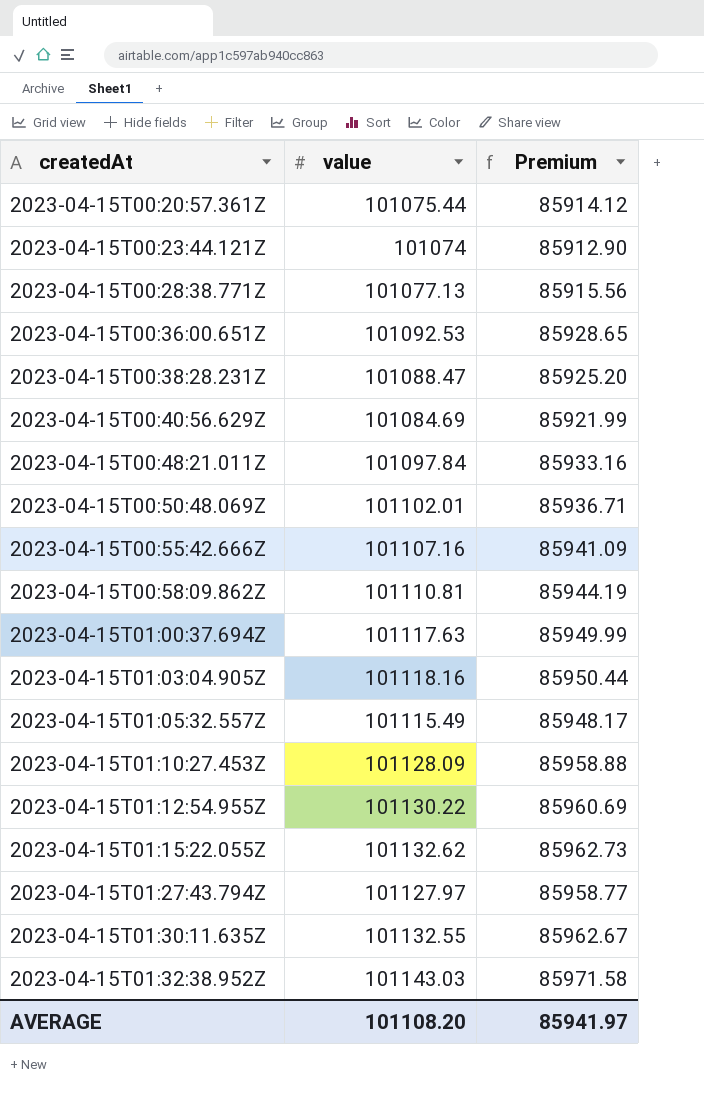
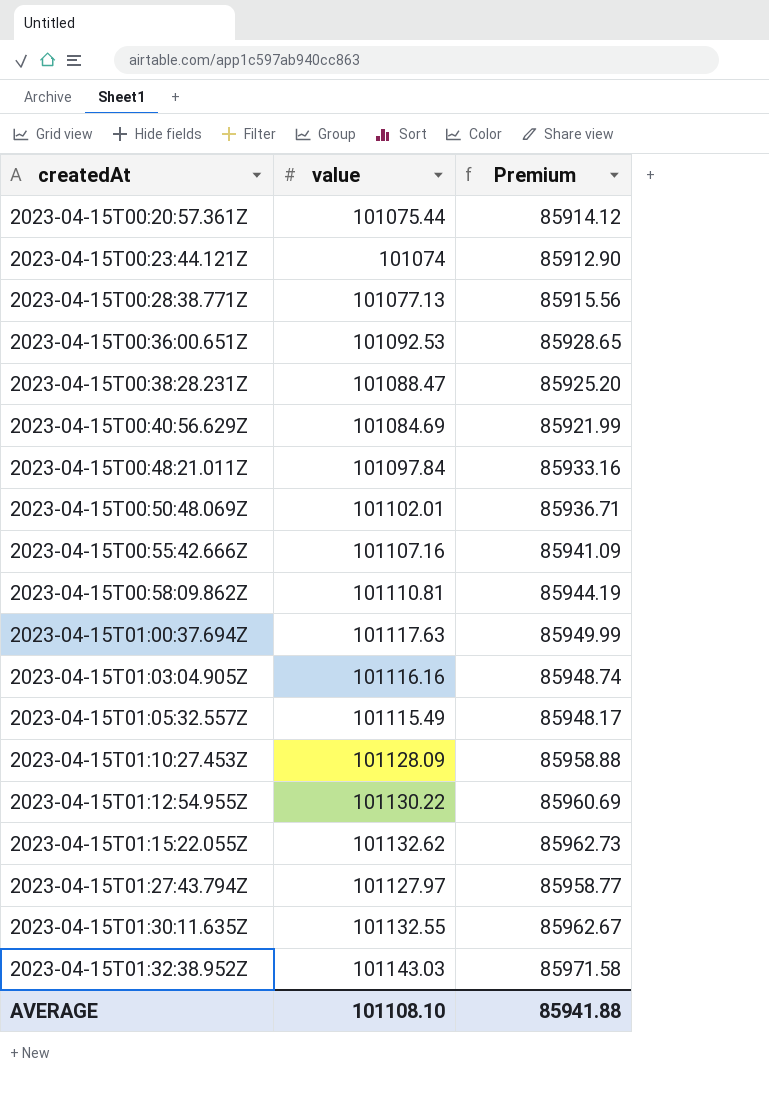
2023-04-15T01:03:04.905Z | value: 101118.16 -> 101116.16
2023-04-15T01:03:04.905Z | Premium: 85950.44 -> 85948.74
AVERAGE | value: 101108.20 -> 101108.10
AVERAGE | Premium: 85941.97 -> 85941.88

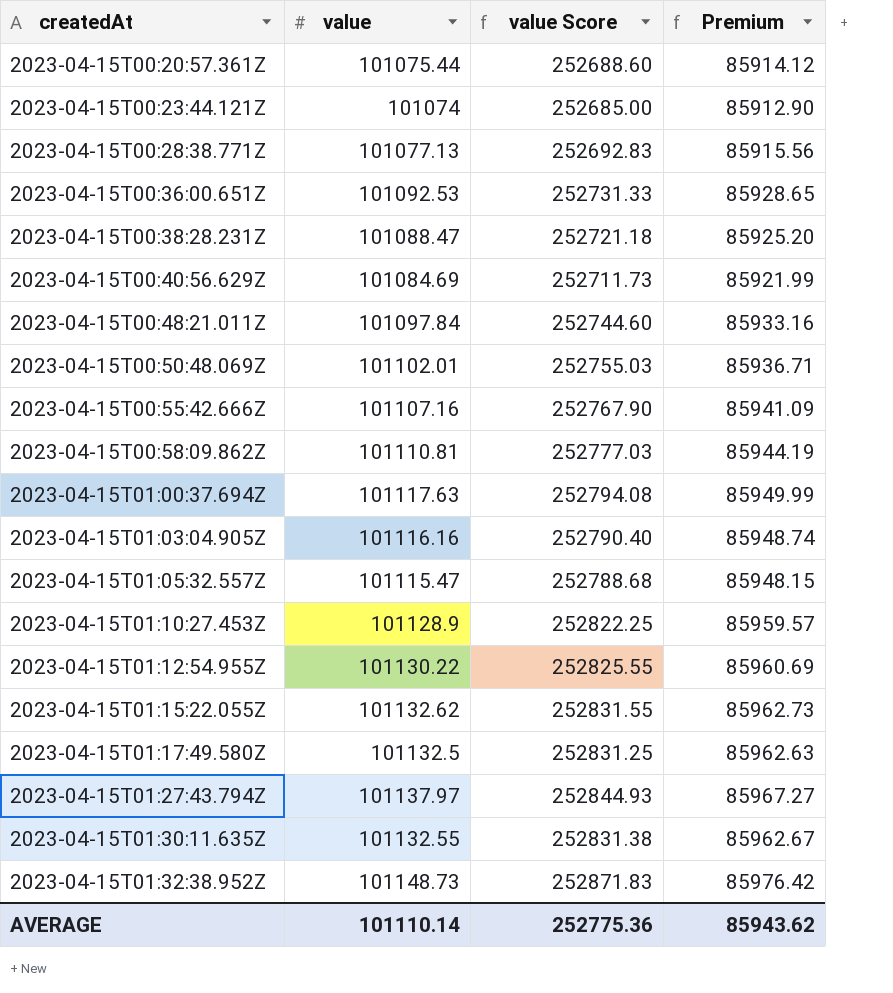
column value Score | formula: none -> [value] * 2.5
2023-04-15T01:05:32.557Z | value: 101115.49 -> 101115.47
2023-04-15T01:05:32.557Z | Premium: 85948.17 -> 85948.15
2023-04-15T01:10:27.453Z | value: 101128.09 -> 101128.9
2023-04-15T01:10:27.453Z | Premium: 85958.88 -> 85959.57
row 2023-04-15T01:17:49.580Z: none -> 101132.5 | 252831.25 | 85962.63
2023-04-15T01:27:43.794Z | value: 101127.97 -> 101137.97
2023-04-15T01:27:43.794Z | Premium: 85958.77 -> 85967.27
2023-04-15T01:32:38.952Z | value: 101143.03 -> 101148.73
2023-04-15T01:32:38.952Z | Premium: 85971.58 -> 85976.42
AVERAGE | value: 101108.10 -> 101110.14
AVERAGE | Premium: 85941.88 -> 85943.62

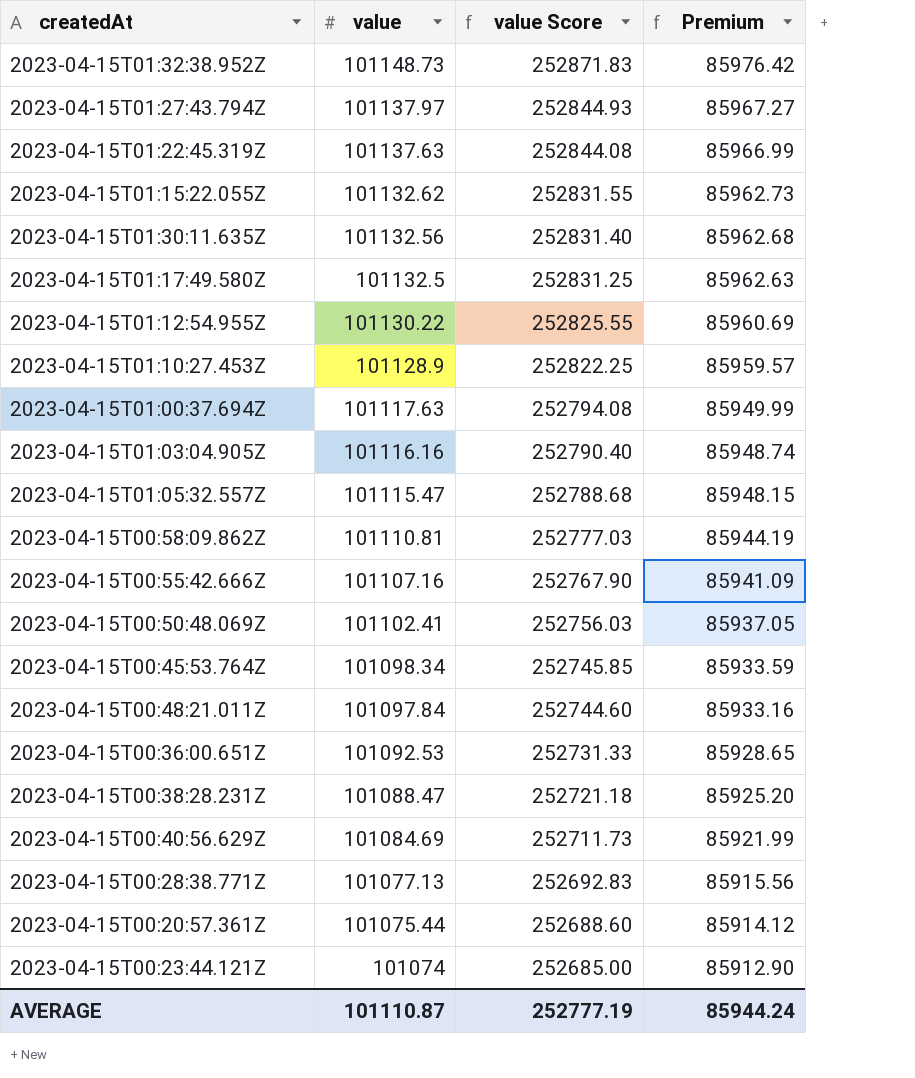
row order: createdAt ascending -> value descending
row 2023-04-15T01:22:45.319Z: none -> 101137.63 | 252844.08 | 85966.99
2023-04-15T01:30:11.635Z | value: 101132.55 -> 101132.56
2023-04-15T01:30:11.635Z | value Score: 252831.38 -> 252831.40
2023-04-15T01:30:11.635Z | Premium: 85962.67 -> 85962.68
2023-04-15T00:50:48.069Z | value: 101102.01 -> 101102.41
2023-04-15T00:50:48.069Z | value Score: 252755.03 -> 252756.03
2023-04-15T00:50:48.069Z | Premium: 85936.71 -> 85937.05
row 2023-04-15T00:45:53.764Z: none -> 101098.34 | 252745.85 | 85933.59
AVERAGE | value: 101110.14 -> 101110.87
AVERAGE | value Score: 252775.36 -> 252777.19
AVERAGE | Premium: 85943.62 -> 85944.24

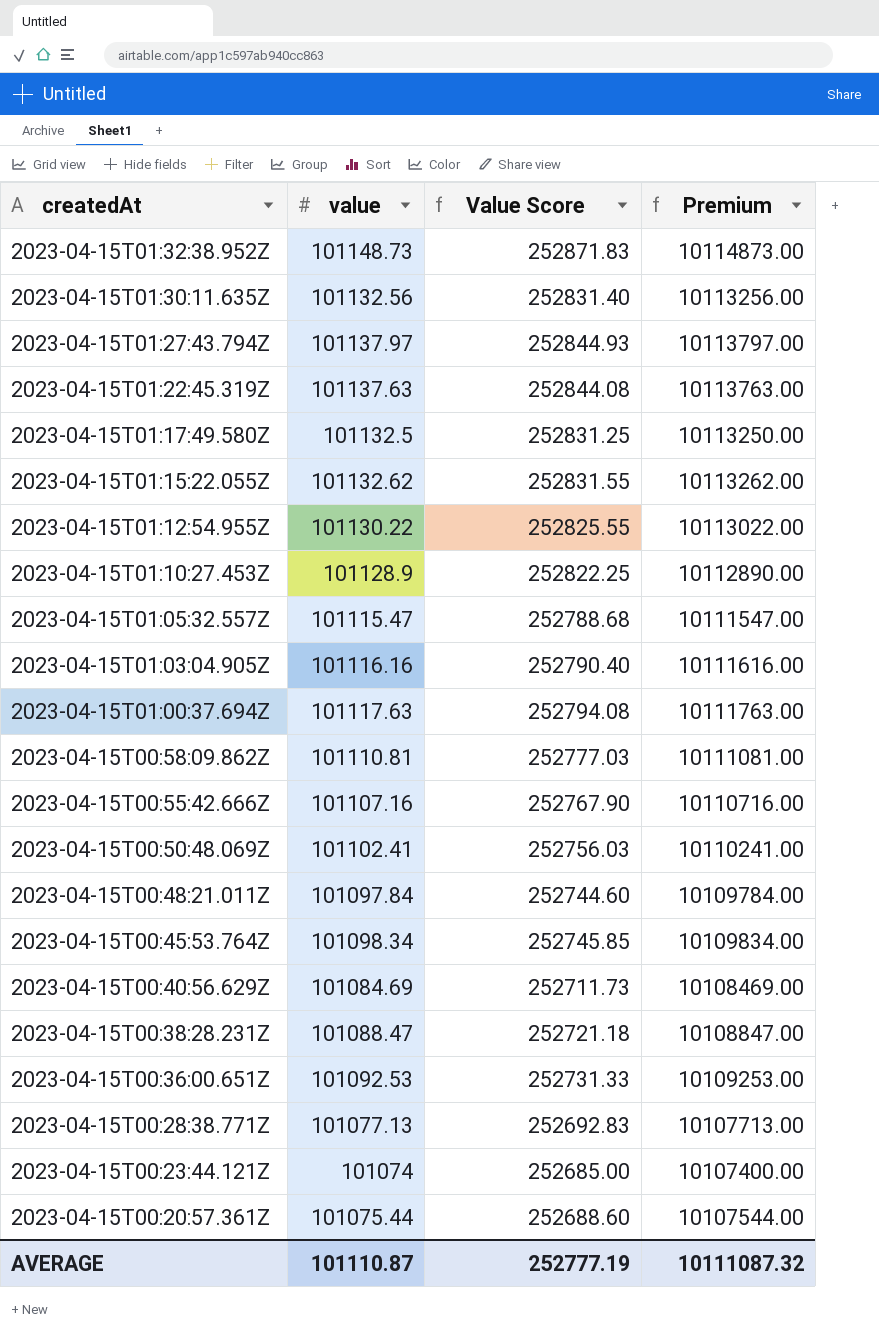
row order: value descending -> createdAt descending
column name: value Score -> Value Score
column Premium | formula: [value] * 0.85 -> [value] * 100
AVERAGE | Premium: 85944.24 -> 10111087.32

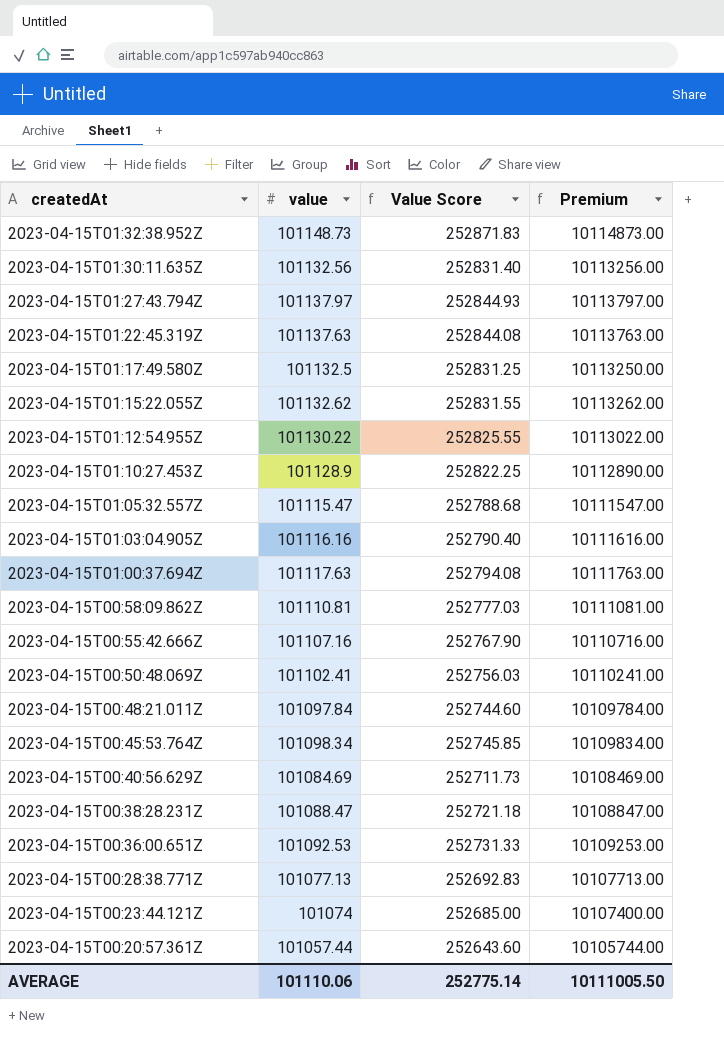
2023-04-15T00:20:57.361Z | value: 101075.44 -> 101057.44
2023-04-15T00:20:57.361Z | Value Score: 252688.60 -> 252643.60
2023-04-15T00:20:57.361Z | Premium: 10107544.00 -> 10105744.00
AVERAGE | value: 101110.87 -> 101110.06
AVERAGE | Value Score: 252777.19 -> 252775.14
AVERAGE | Premium: 10111087.32 -> 10111005.50

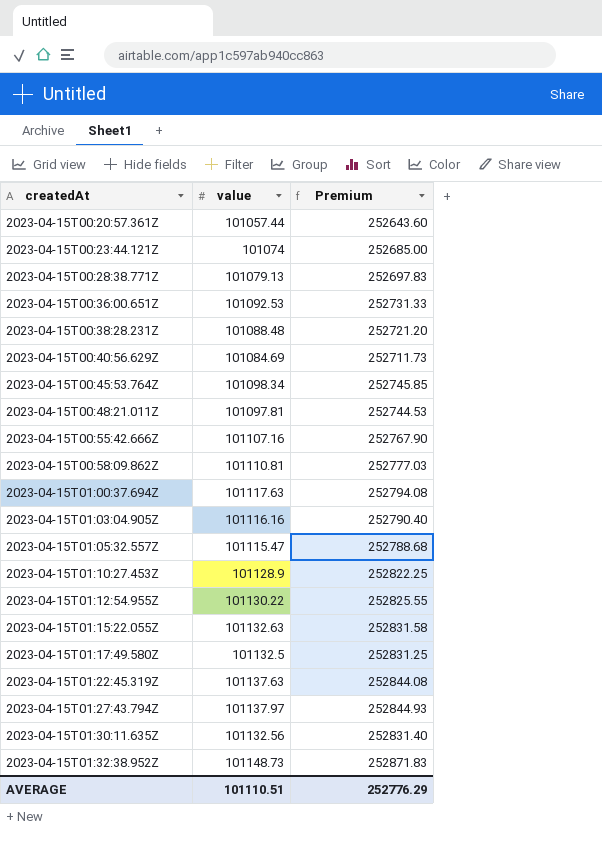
row order: createdAt descending -> createdAt ascending
column Value Score | formula: [value] * 2.5 -> none
column Premium | formula: [value] * 100 -> [value] * 2.5
row 2023-04-15T00:50:48.069Z: 101102.41 | 252756.03 | 10110241.00 -> none
2023-04-15T00:28:38.771Z | value: 101077.13 -> 101079.13
2023-04-15T00:38:28.231Z | value: 101088.47 -> 101088.48
2023-04-15T00:48:21.011Z | value: 101097.84 -> 101097.81
2023-04-15T01:15:22.055Z | value: 101132.62 -> 101132.63
AVERAGE | value: 101110.06 -> 101110.51
AVERAGE | Premium: 10111005.50 -> 252776.29

